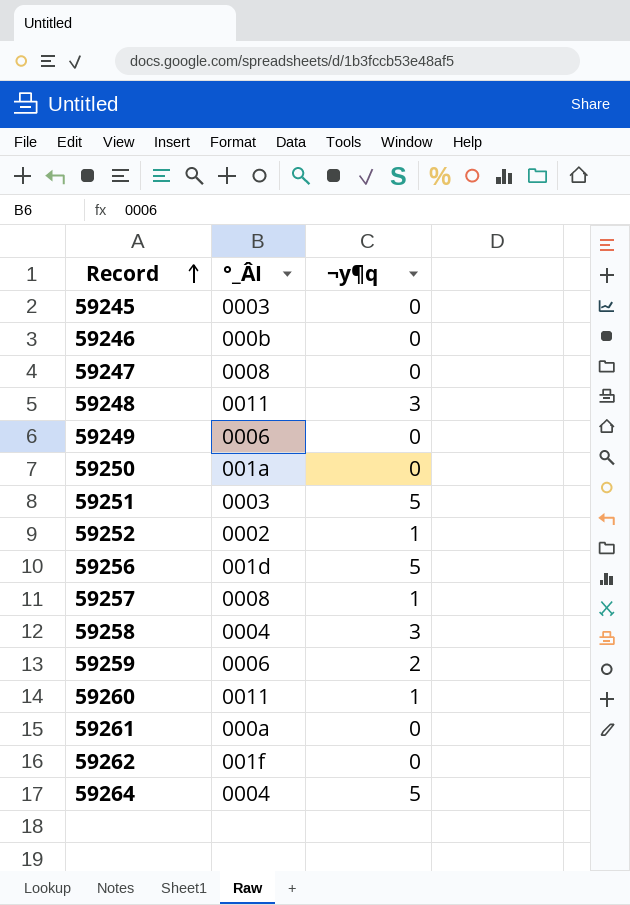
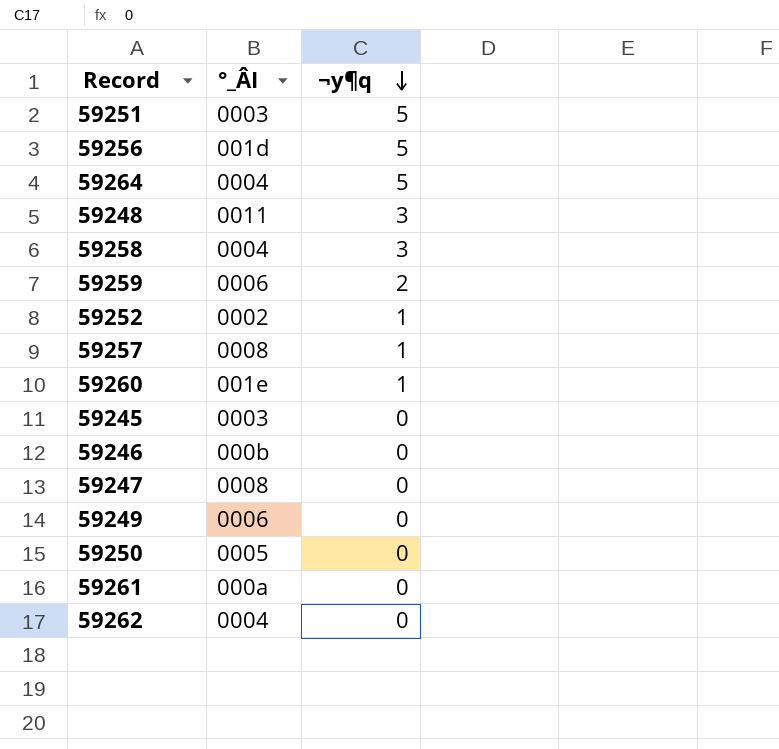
row order: Record ascending -> ¬y¶q descending
59260 | °_ÂI: 0011 -> 001e
59250 | °_ÂI: 001a -> 0005
59262 | °_ÂI: 001f -> 0004

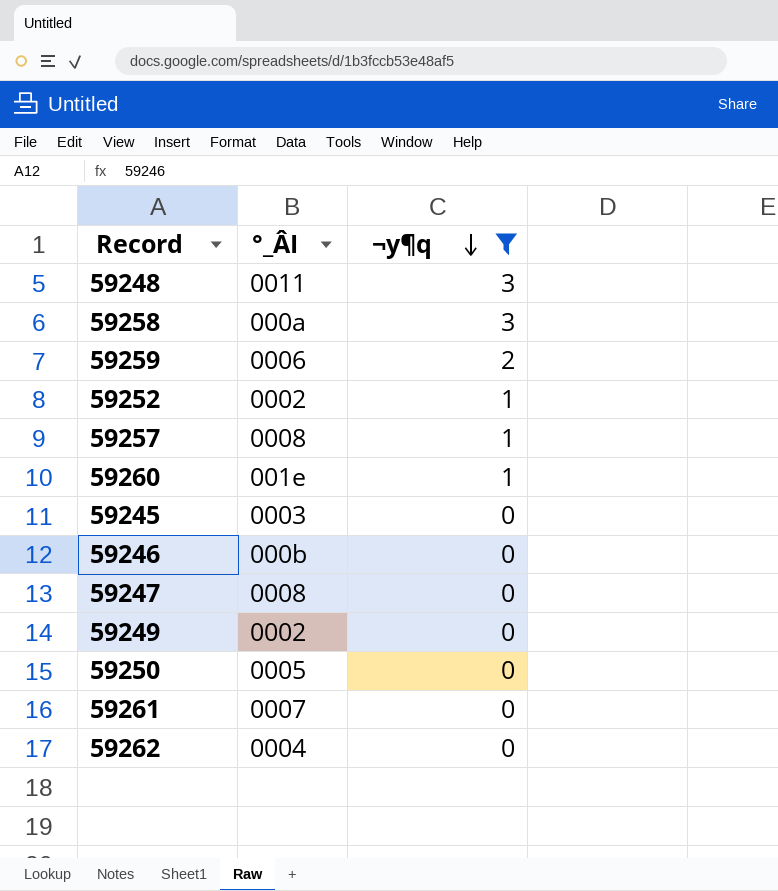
filter: none -> ¬y¶q != 5
59258 | °_ÂI: 0004 -> 000a
59249 | °_ÂI: 0006 -> 0002
59261 | °_ÂI: 000a -> 0007

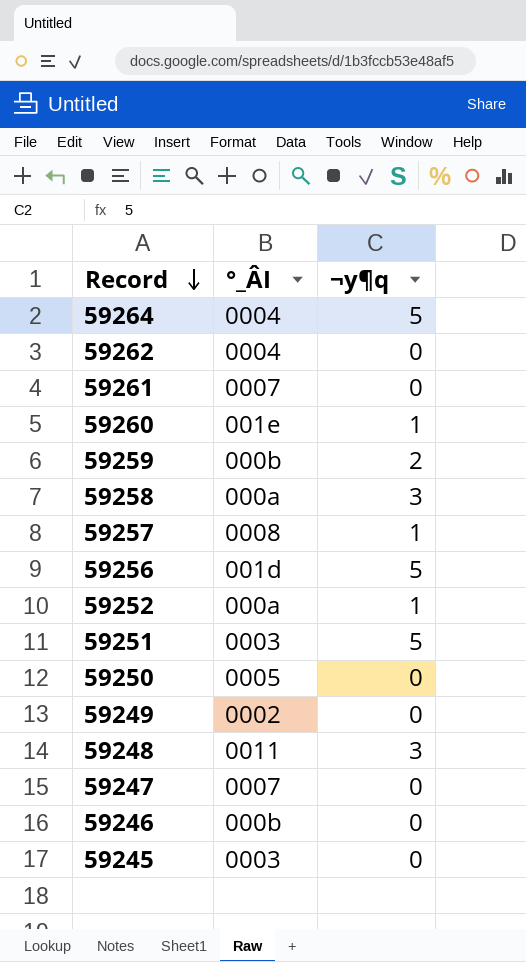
filter: ¬y¶q != 5 -> none
row order: ¬y¶q descending -> Record descending
59259 | °_ÂI: 0006 -> 000b
59252 | °_ÂI: 0002 -> 000a
59247 | °_ÂI: 0008 -> 0007

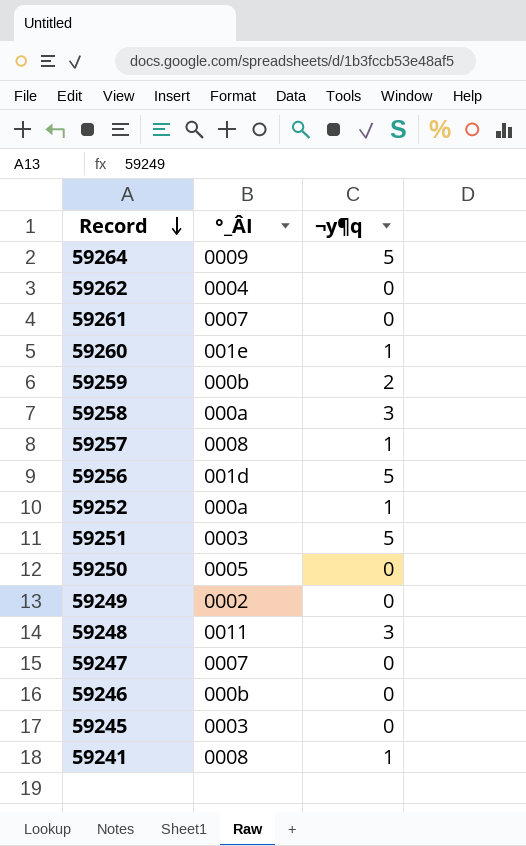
59264 | °_ÂI: 0004 -> 0009
row 59241: none -> 0008 | 1

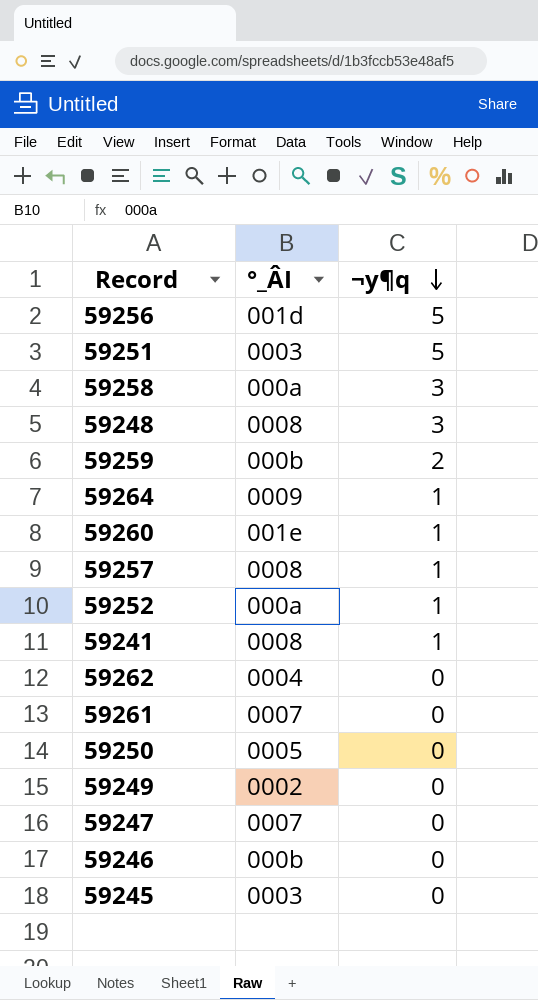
row order: Record descending -> ¬y¶q descending
59248 | °_ÂI: 0011 -> 0008
59264 | ¬y¶q: 5 -> 1

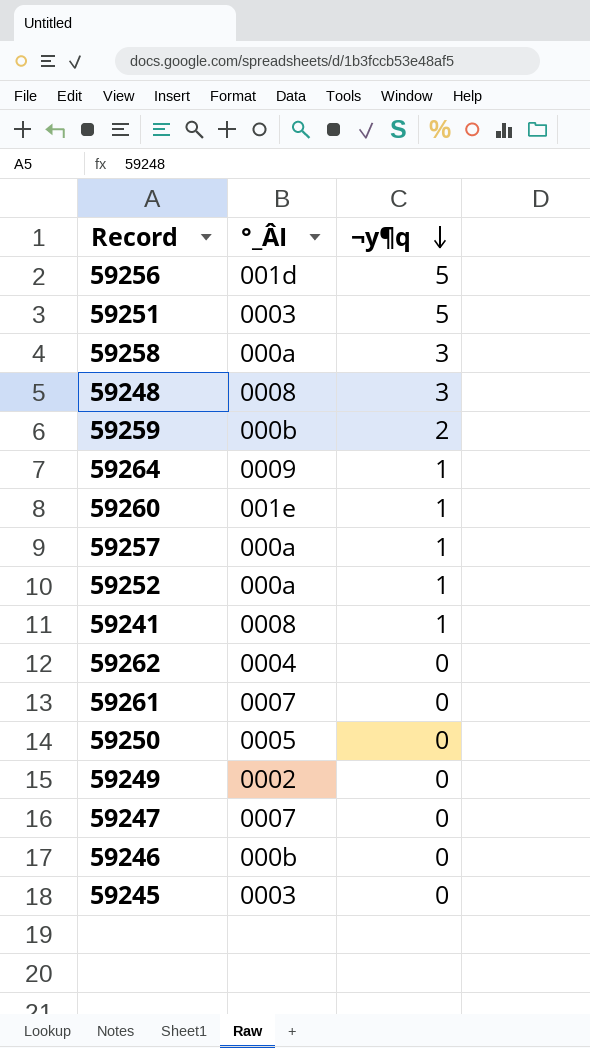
59257 | °_ÂI: 0008 -> 000a

